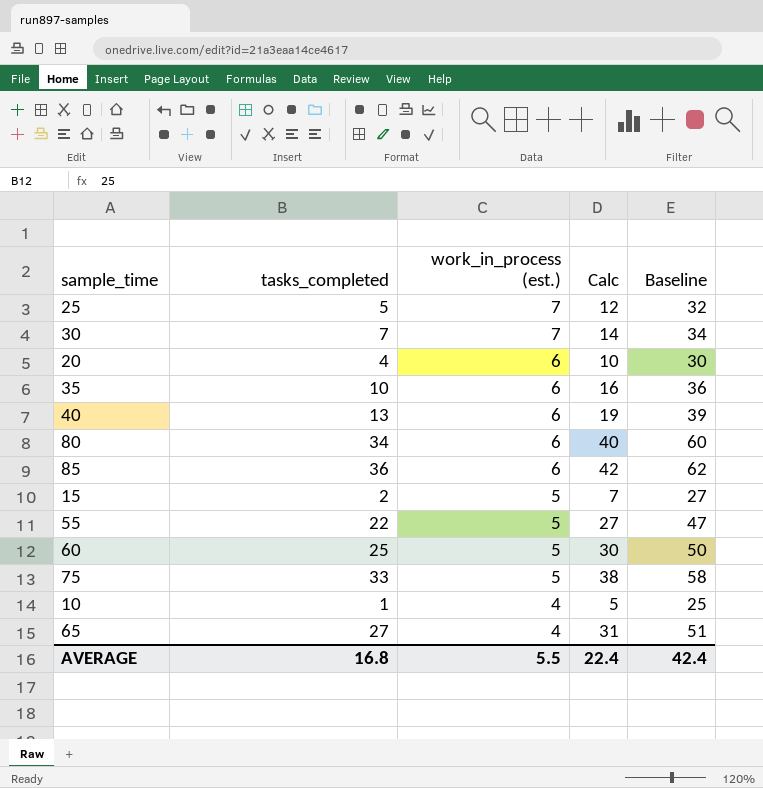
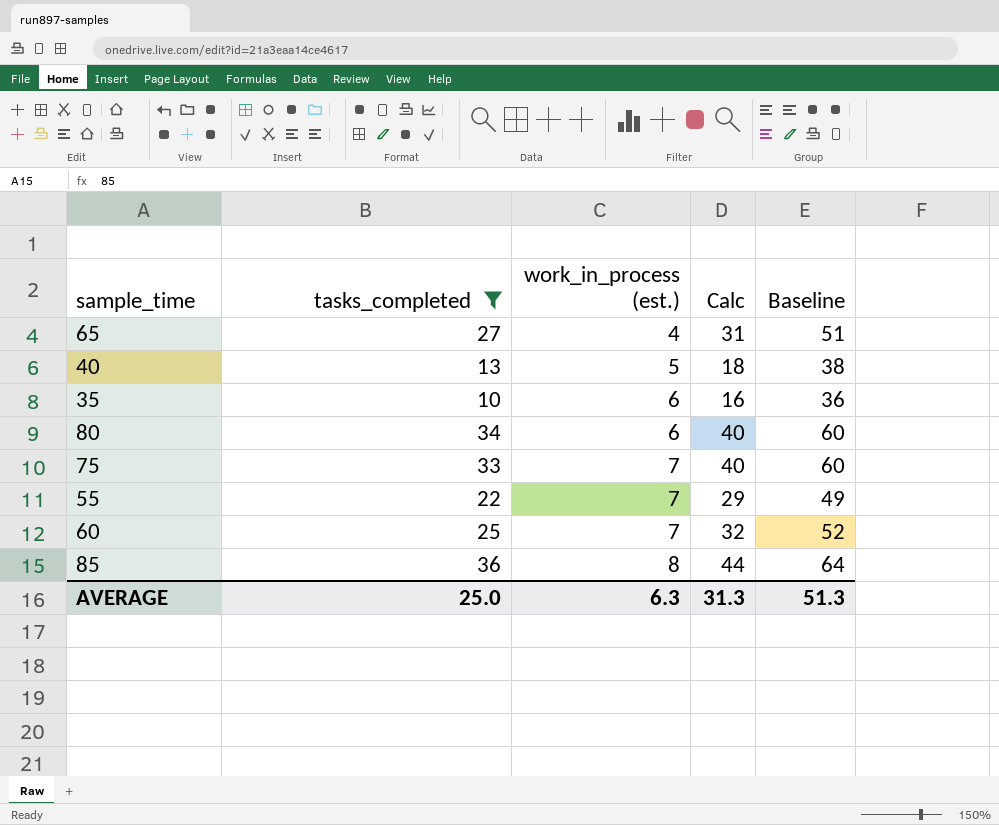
filter: none -> tasks_completed >= 10
row order: work_in_process (est.) descending -> work_in_process (est.) ascending
40 | work_in_process (est.): 6 -> 5
40 | Calc: 19 -> 18
40 | Baseline: 39 -> 38
75 | work_in_process (est.): 5 -> 7
75 | Calc: 38 -> 40
75 | Baseline: 58 -> 60
55 | work_in_process (est.): 5 -> 7
55 | Calc: 27 -> 29
55 | Baseline: 47 -> 49
60 | work_in_process (est.): 5 -> 7
60 | Calc: 30 -> 32
60 | Baseline: 50 -> 52
85 | work_in_process (est.): 6 -> 8
85 | Calc: 42 -> 44
85 | Baseline: 62 -> 64
AVERAGE | tasks_completed: 16.8 -> 25.0
AVERAGE | work_in_process (est.): 5.5 -> 6.3
AVERAGE | Calc: 22.4 -> 31.3
AVERAGE | Baseline: 42.4 -> 51.3

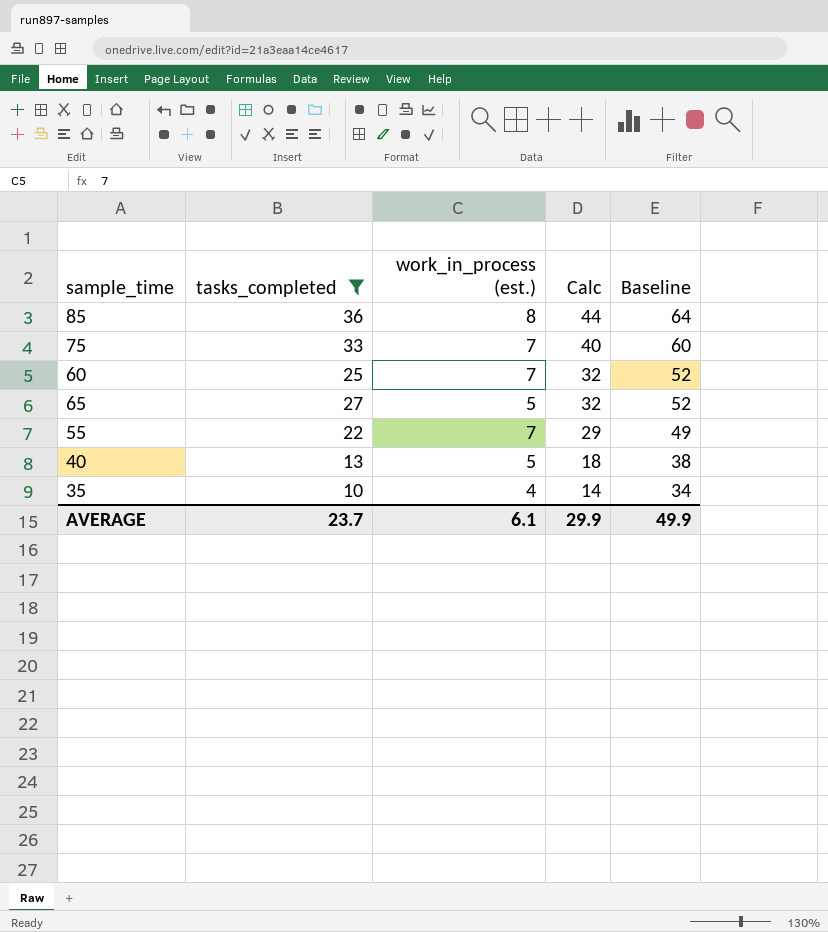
row order: work_in_process (est.) ascending -> Calc descending
row 80: 34 | 6 | 40 | 60 -> none
65 | work_in_process (est.): 4 -> 5
65 | Calc: 31 -> 32
65 | Baseline: 51 -> 52
35 | work_in_process (est.): 6 -> 4
35 | Calc: 16 -> 14
35 | Baseline: 36 -> 34
AVERAGE | tasks_completed: 25.0 -> 23.7
AVERAGE | work_in_process (est.): 6.3 -> 6.1
AVERAGE | Calc: 31.3 -> 29.9
AVERAGE | Baseline: 51.3 -> 49.9

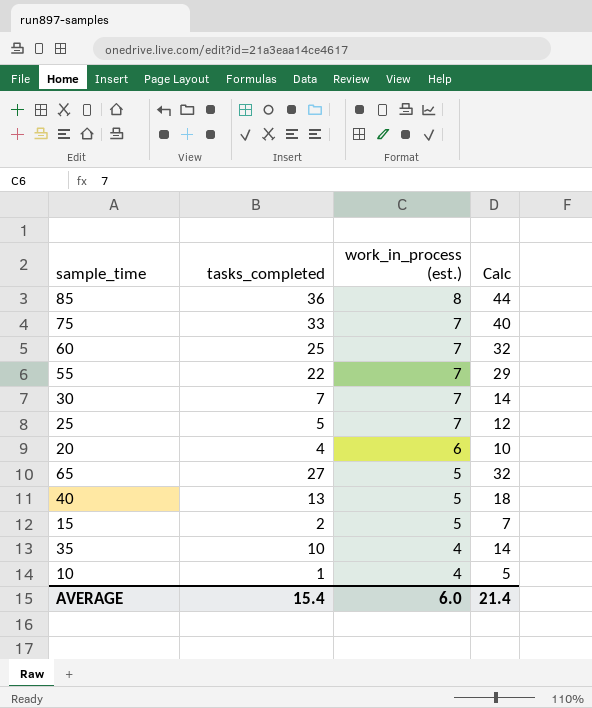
filter: tasks_completed >= 10 -> none
row order: Calc descending -> work_in_process (est.) descending
column Baseline | formula: [Calc] + 20 -> none
AVERAGE | tasks_completed: 23.7 -> 15.4
AVERAGE | work_in_process (est.): 6.1 -> 6.0
AVERAGE | Calc: 29.9 -> 21.4

